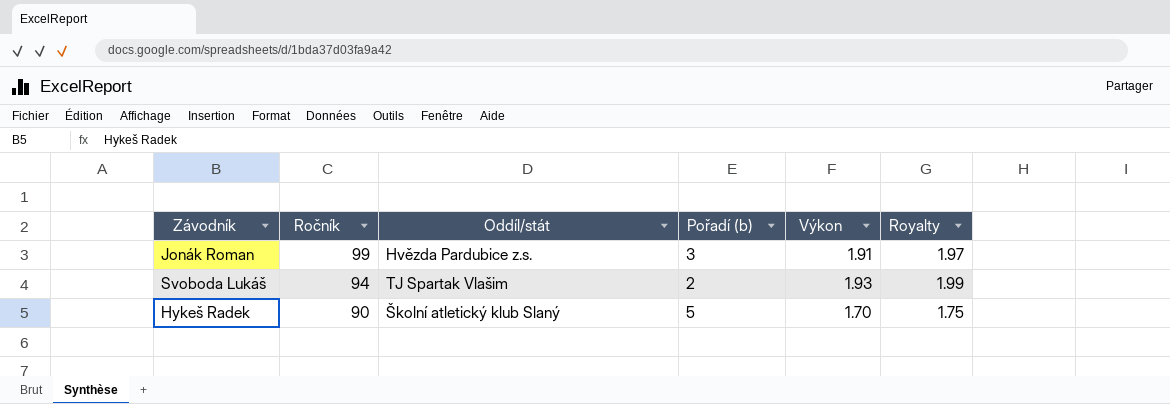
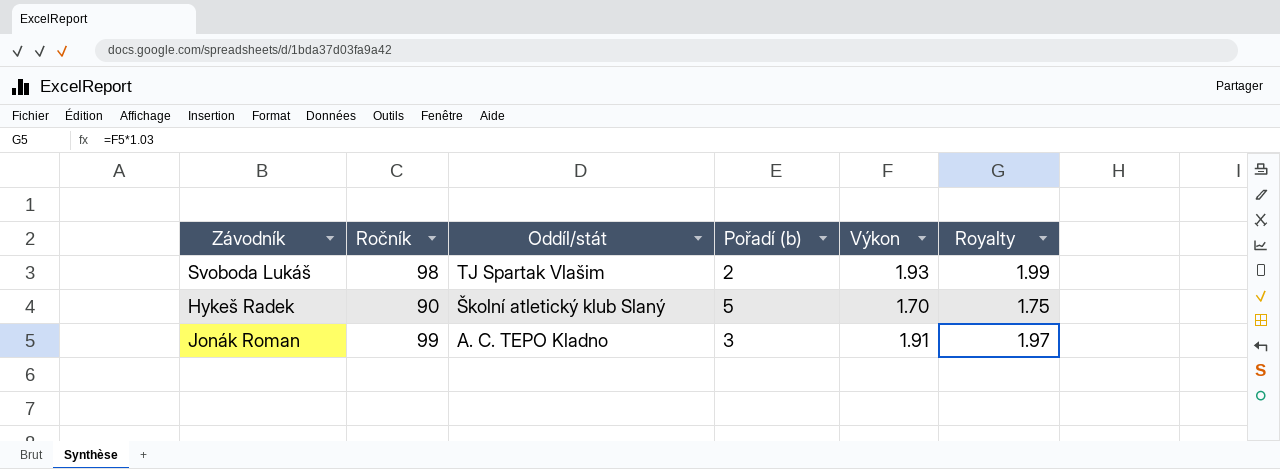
row order: Ročník descending -> Oddíl/stát descending
Svoboda Lukáš | Ročník: 94 -> 98
Jonák Roman | Oddíl/stát: Hvězda Pardubice z.s. -> A. C. TEPO Kladno

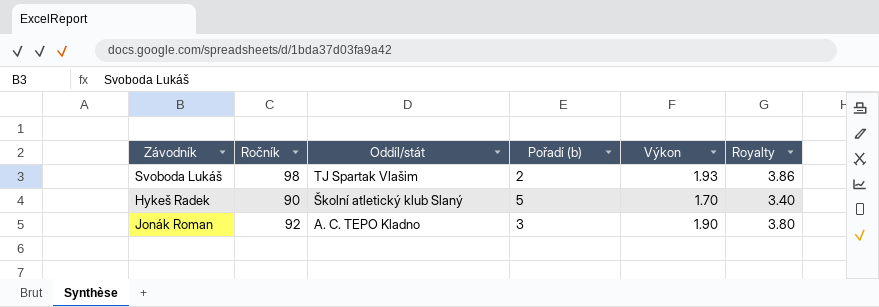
column Royalty | formula: [Výkon] * 1.03 -> [Výkon] * 2
Jonák Roman | Ročník: 99 -> 92
Jonák Roman | Výkon: 1.91 -> 1.90

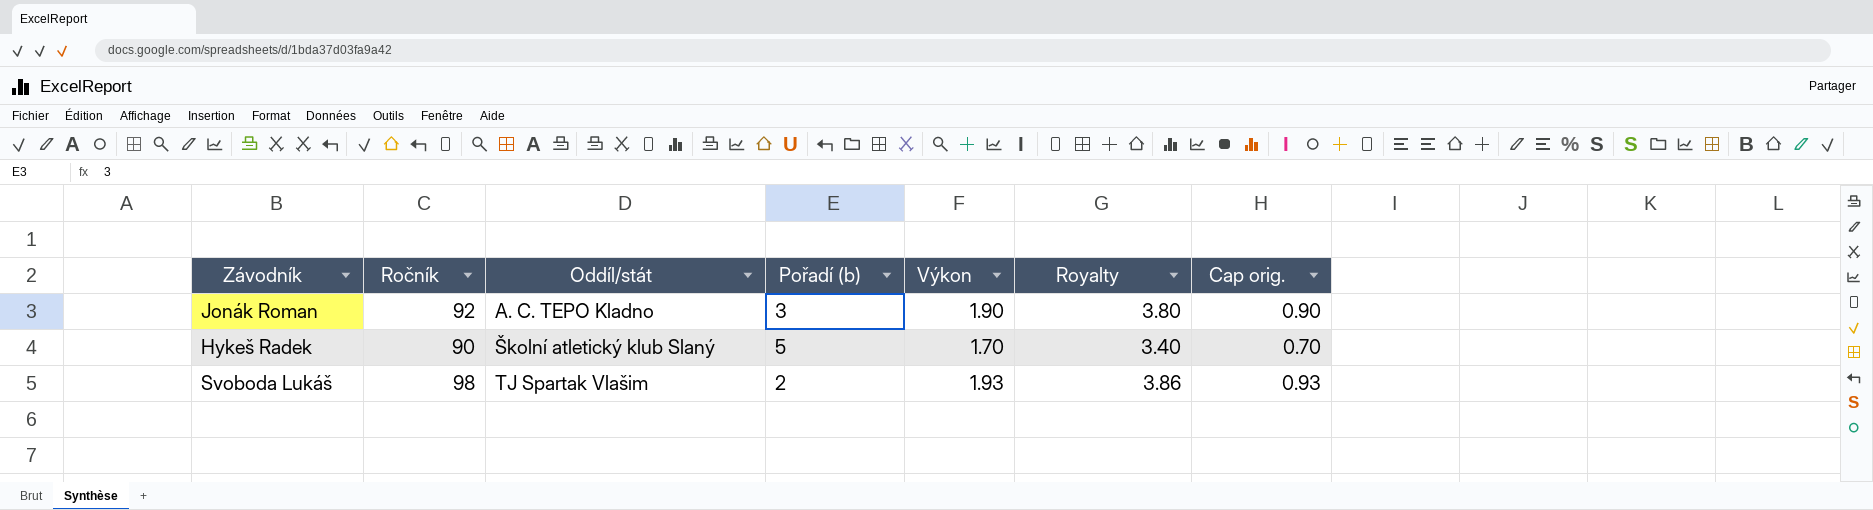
row order: Oddíl/stát descending -> Oddíl/stát ascending
column Cap orig. | formula: none -> [Výkon] - 1

